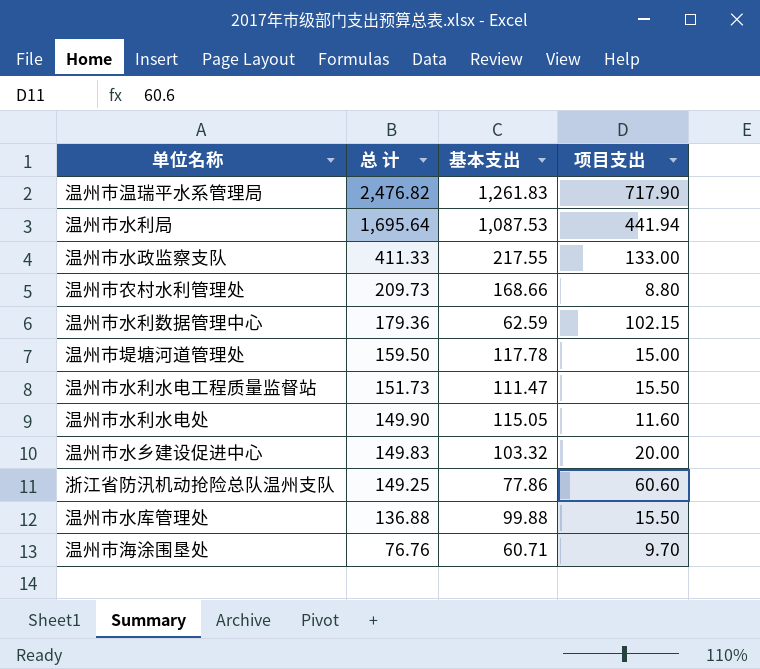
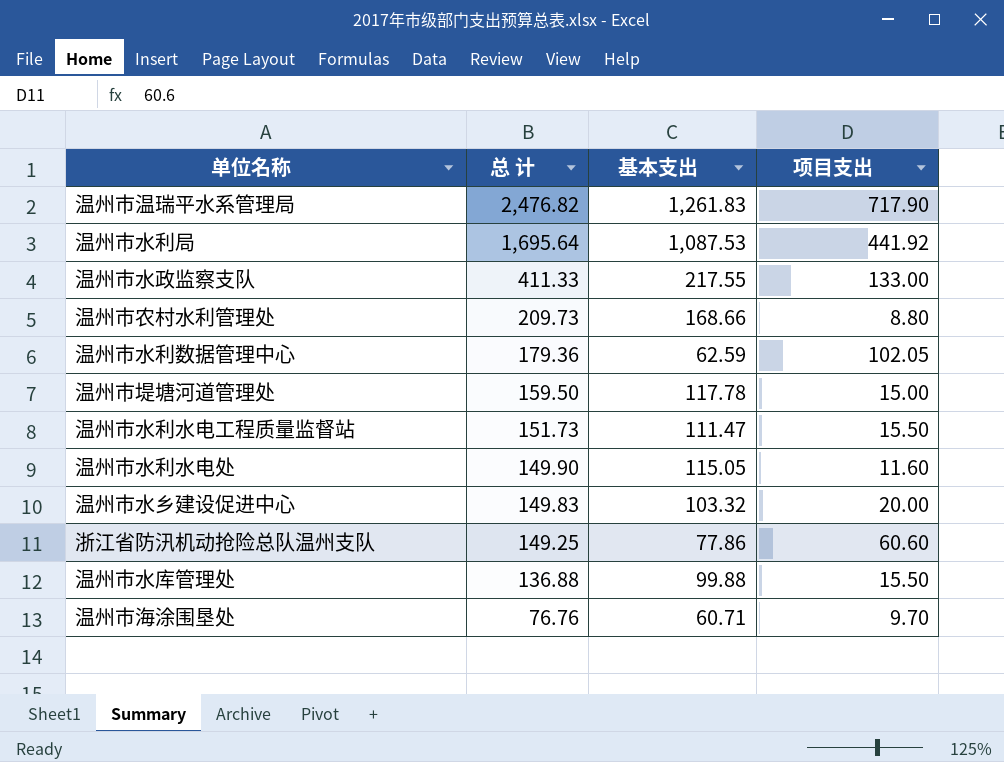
温州市水利局 | 项目支出: 441.94 -> 441.92
温州市水利数据管理中心 | 项目支出: 102.15 -> 102.05

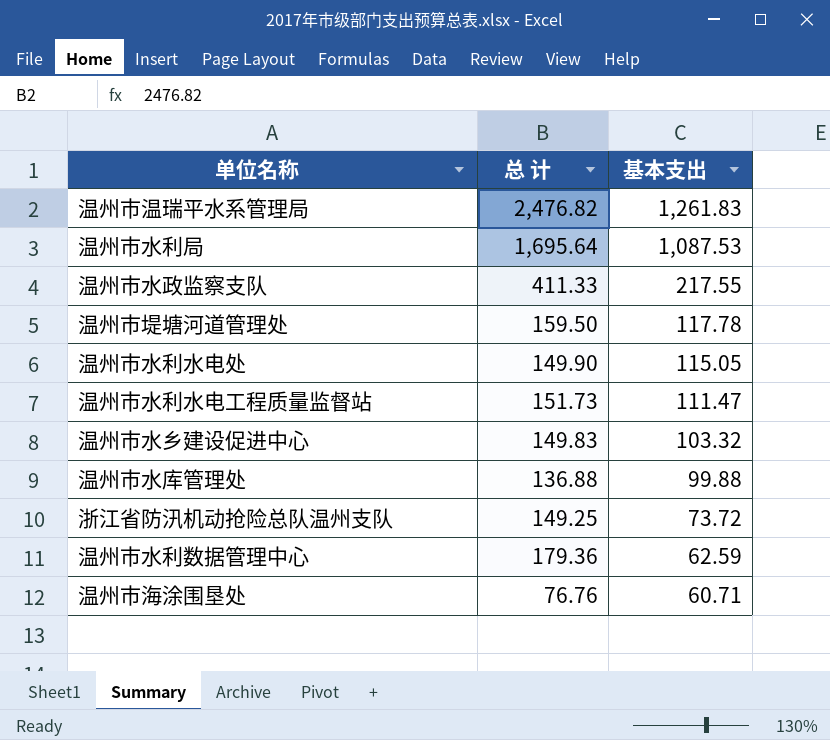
row order: 总 计 descending -> 基本支出 descending
column 项目支出 | position: 4 -> none
row 温州市农村水利管理处: 209.73 | 168.66 | 8.80 -> none
浙江省防汛机动抢险总队温州支队 | 基本支出: 77.86 -> 73.72

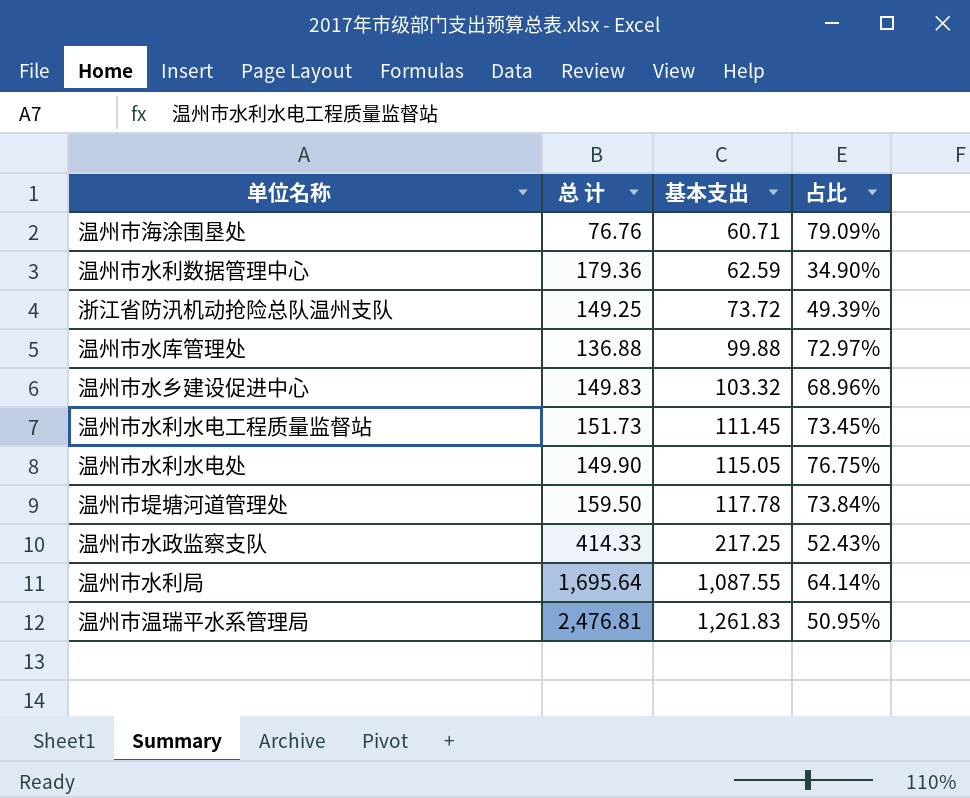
row order: 基本支出 descending -> 基本支出 ascending
column 占比 | formula: none -> [基本支出] / [总 计]
温州市水利水电工程质量监督站 | 基本支出: 111.47 -> 111.45
温州市水政监察支队 | 总 计: 411.33 -> 414.33
温州市水政监察支队 | 基本支出: 217.55 -> 217.25
温州市水利局 | 基本支出: 1,087.53 -> 1,087.55
温州市温瑞平水系管理局 | 总 计: 2,476.82 -> 2,476.81

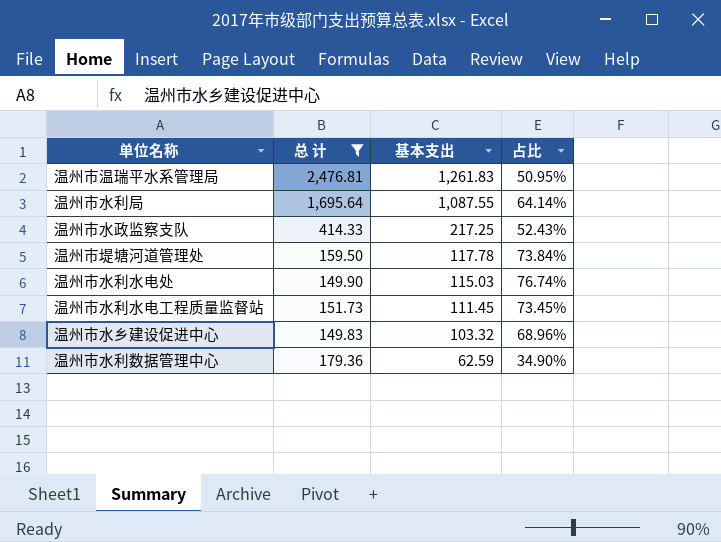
filter: none -> 总 计 >= 149.83
row order: 基本支出 ascending -> 基本支出 descending
温州市水利水电处 | 基本支出: 115.05 -> 115.03
温州市水利水电处 | 占比: 76.75% -> 76.74%

